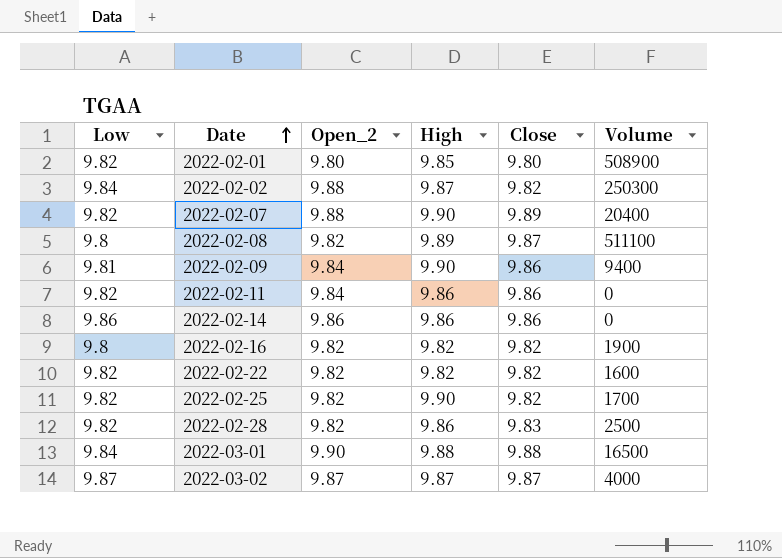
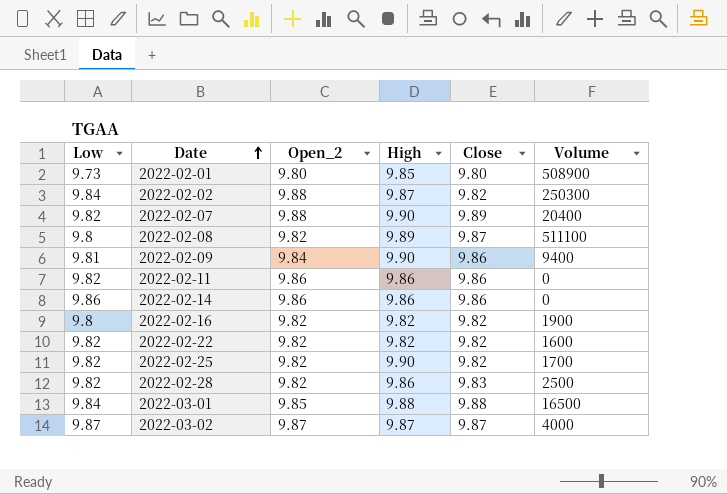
2022-02-01 | Low: 9.82 -> 9.73
2022-02-11 | Open_2: 9.84 -> 9.86
2022-03-01 | Open_2: 9.90 -> 9.85

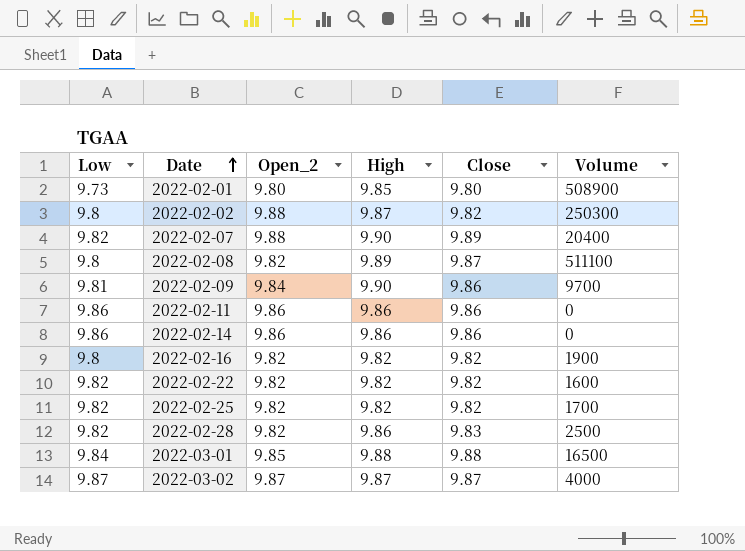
2022-02-02 | Low: 9.84 -> 9.8
2022-02-09 | Volume: 9400 -> 9700
2022-02-11 | Low: 9.82 -> 9.86
2022-02-25 | High: 9.90 -> 9.82

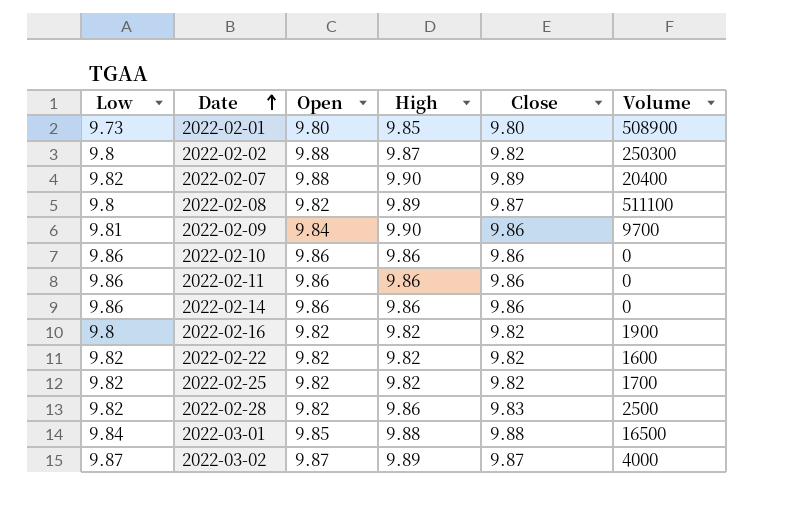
column name: Open_2 -> Open
row 2022-02-10: none -> 9.86 | 9.86 | 9.86 | 9.86 | 0
2022-03-02 | High: 9.87 -> 9.89

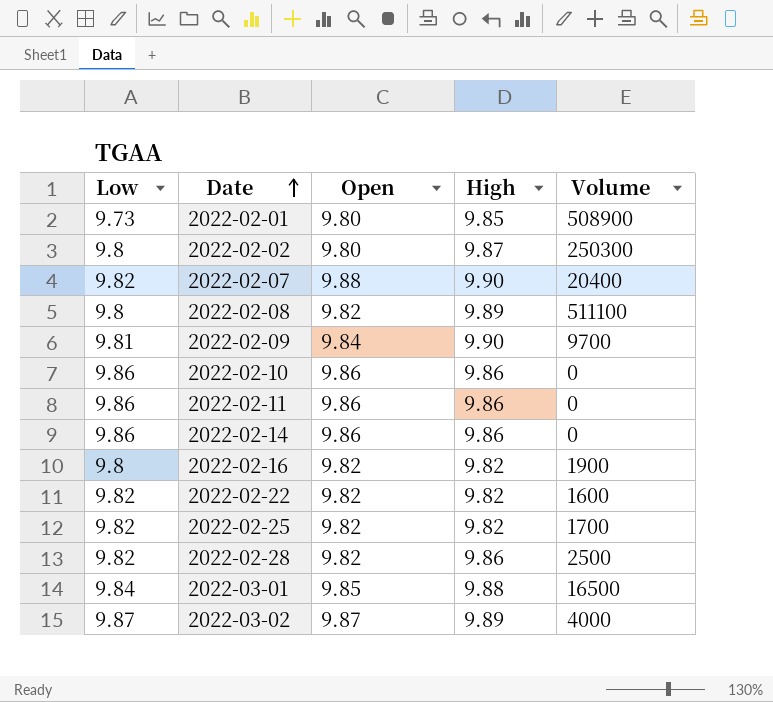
column Close | position: 5 -> none
2022-02-02 | Open: 9.88 -> 9.80

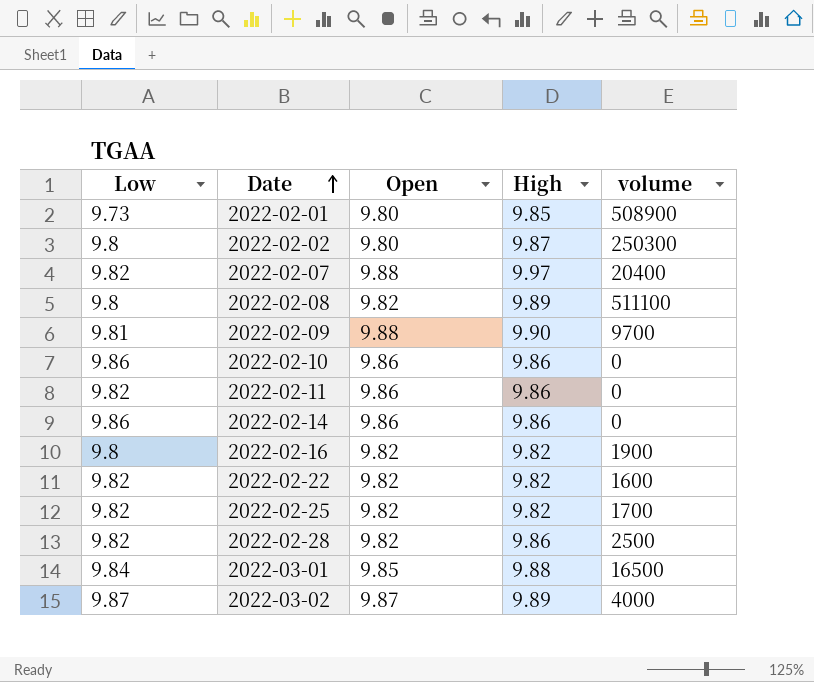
column name: Volume -> volume
2022-02-07 | High: 9.90 -> 9.97
2022-02-09 | Open: 9.84 -> 9.88
2022-02-11 | Low: 9.86 -> 9.82

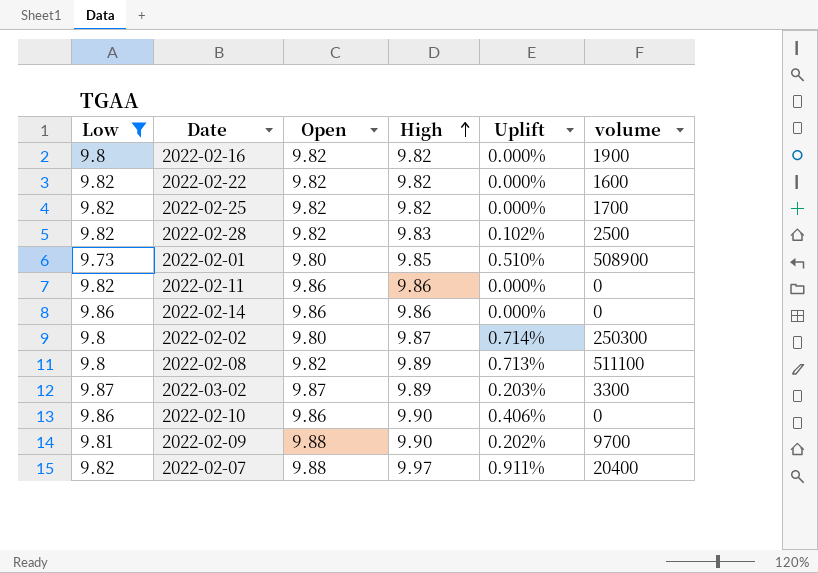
filter: none -> Low != 9.84
row order: Date ascending -> High ascending
column Uplift | formula: none -> ([High] - [Open]) / [Open]
2022-02-28 | High: 9.86 -> 9.83
2022-03-02 | volume: 4000 -> 3300
2022-02-10 | High: 9.86 -> 9.90

